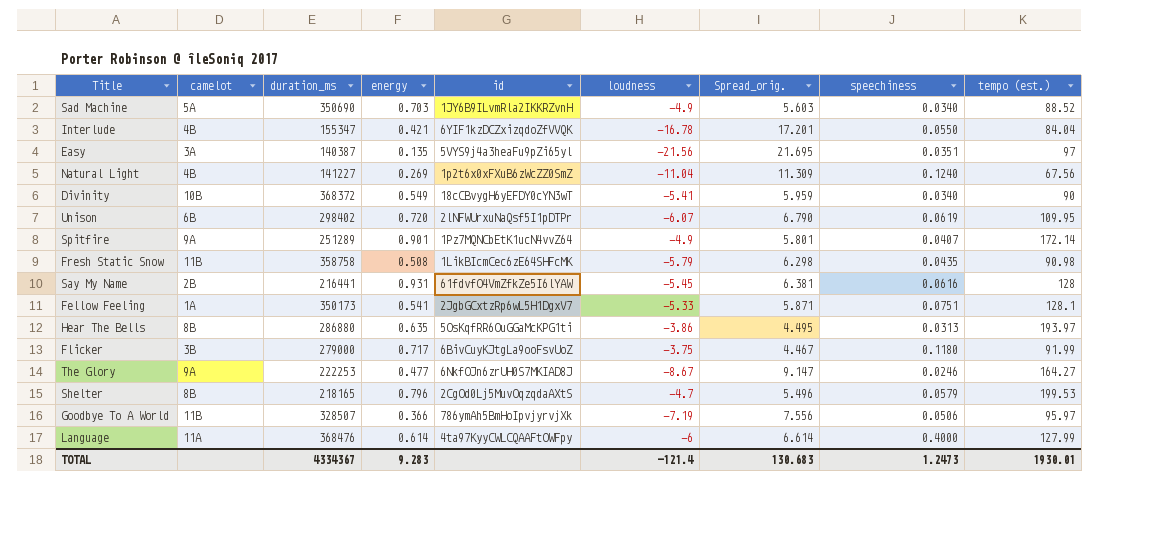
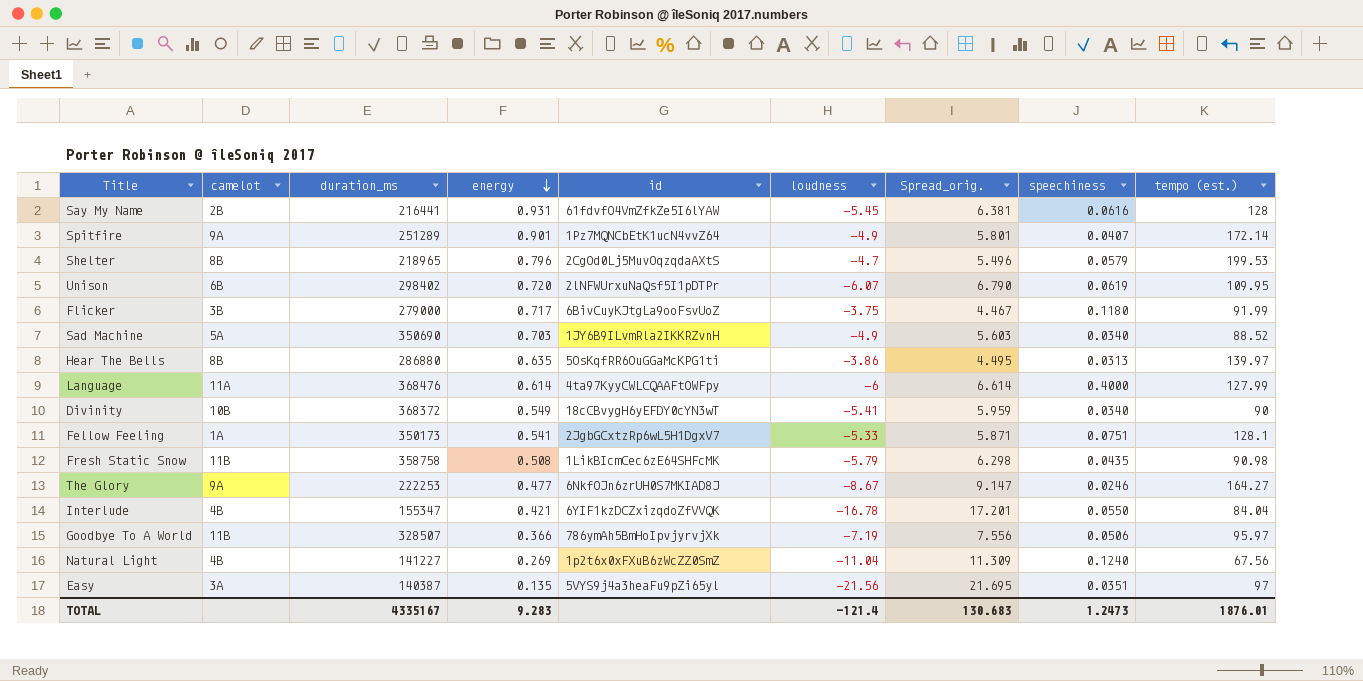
row order: none -> energy descending
Shelter | duration_ms: 218165 -> 218965
Hear The Bells | tempo (est.): 193.97 -> 139.97
TOTAL | duration_ms: 4334367 -> 4335167
TOTAL | tempo (est.): 1930.01 -> 1876.01

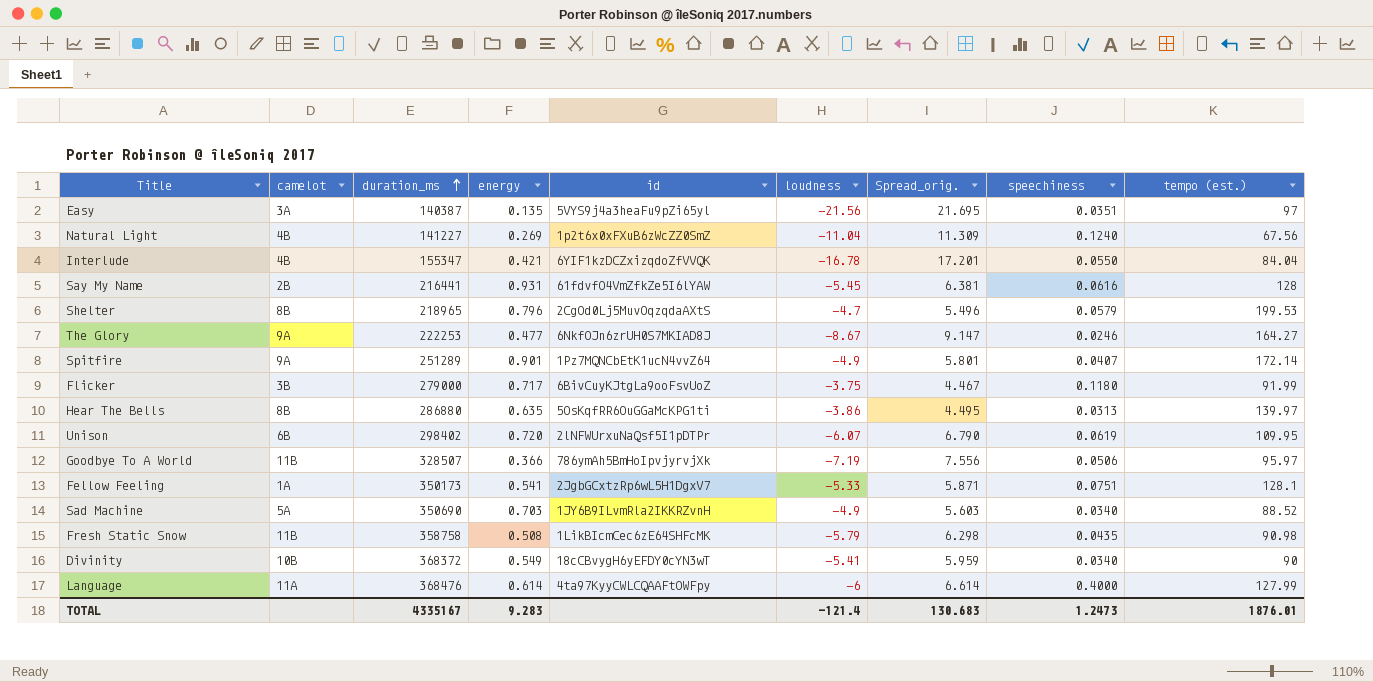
row order: energy descending -> duration_ms ascending

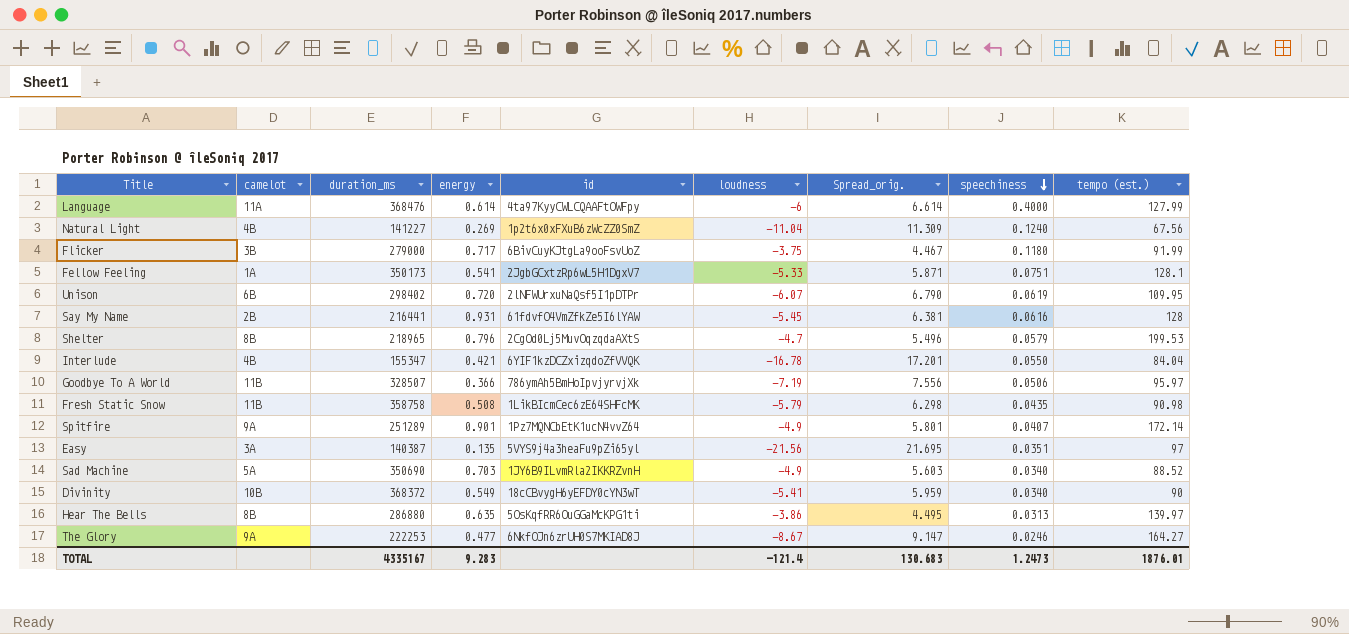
row order: duration_ms ascending -> speechiness descending

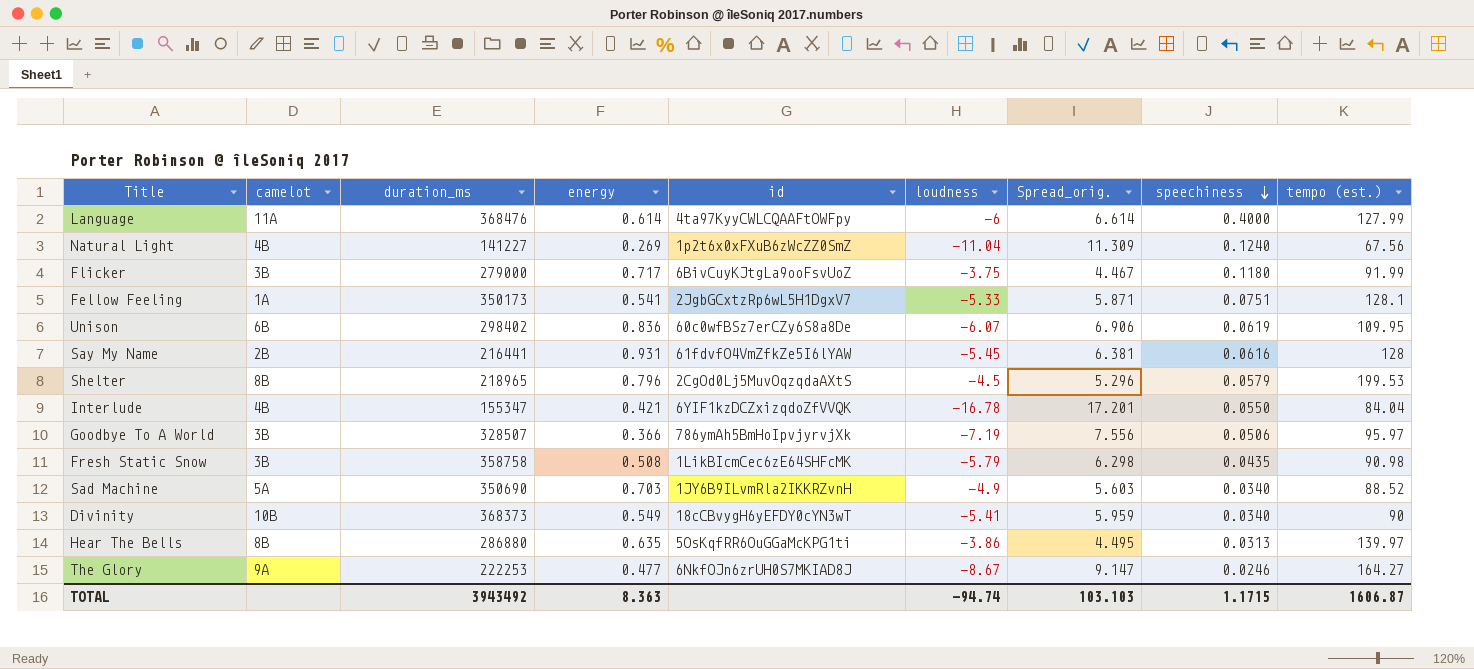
row Spitfire: 9A | 251289 | 0.901 | 1Pz7MQNCbEtK1ucN4vvZ64 | -4.9 | 5.801 | 0.0407 | 172.14 -> none
row Easy: 3A | 140387 | 0.135 | 5VYS9j4a3heaFu9pZi65yl | -21.56 | 21.695 | 0.0351 | 97 -> none
Unison | energy: 0.720 -> 0.836
Unison | id: 2lNFWUrxuNaQsf5I1pDTPr -> 60c0wfBSz7erCZy6S8a8De
Unison | Spread_orig.: 6.790 -> 6.906
Shelter | loudness: -4.7 -> -4.5
Shelter | Spread_orig.: 5.496 -> 5.296
Goodbye To A World | camelot: 11B -> 3B
Fresh Static Snow | camelot: 11B -> 3B
Divinity | duration_ms: 368372 -> 368373
TOTAL | duration_ms: 4335167 -> 3943492
TOTAL | energy: 9.283 -> 8.363
TOTAL | loudness: -121.4 -> -94.74
TOTAL | Spread_orig.: 130.683 -> 103.103
TOTAL | speechiness: 1.2473 -> 1.1715
TOTAL | tempo (est.): 1876.01 -> 1606.87

